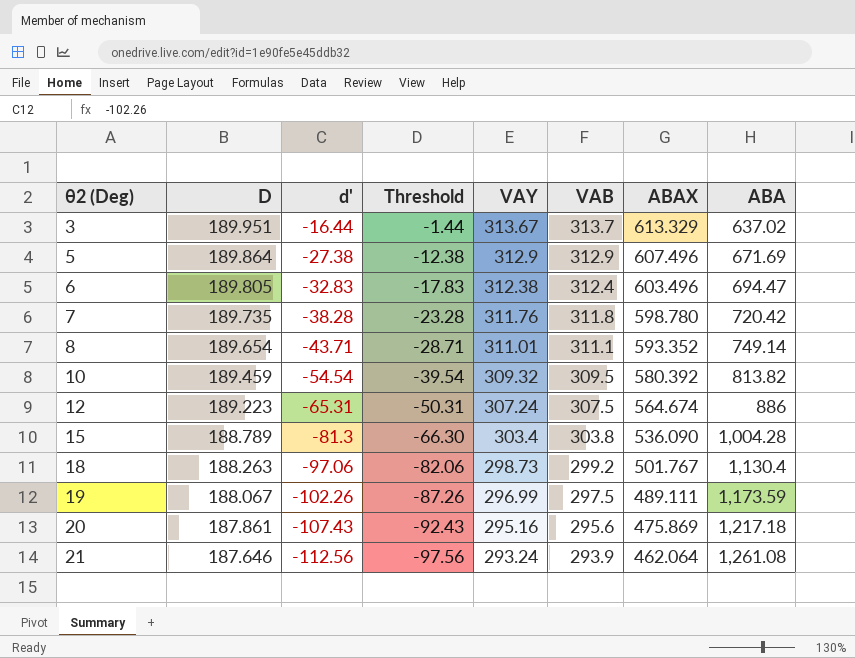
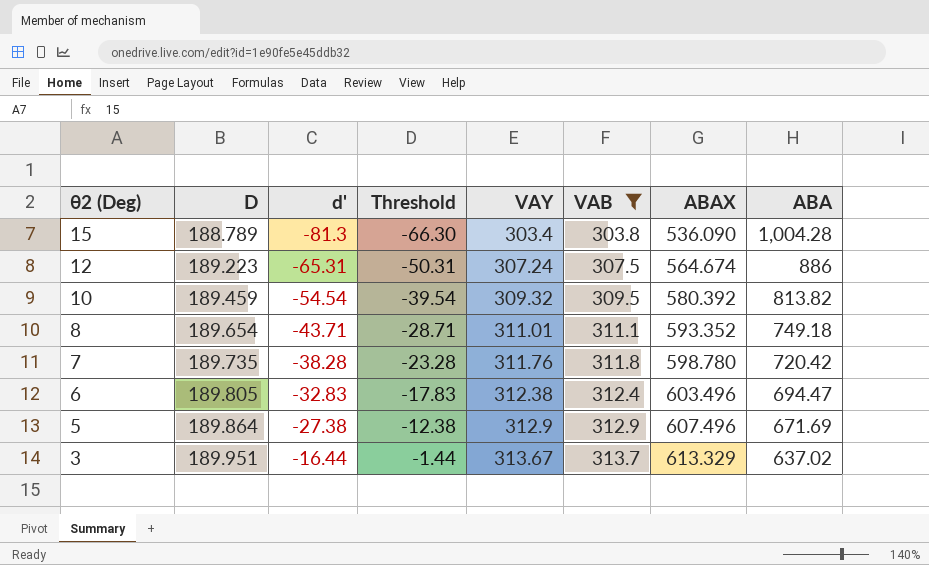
filter: none -> VAB >= 303.8
row order: θ2 (Deg) ascending -> θ2 (Deg) descending
8 | ABA: 749.14 -> 749.18

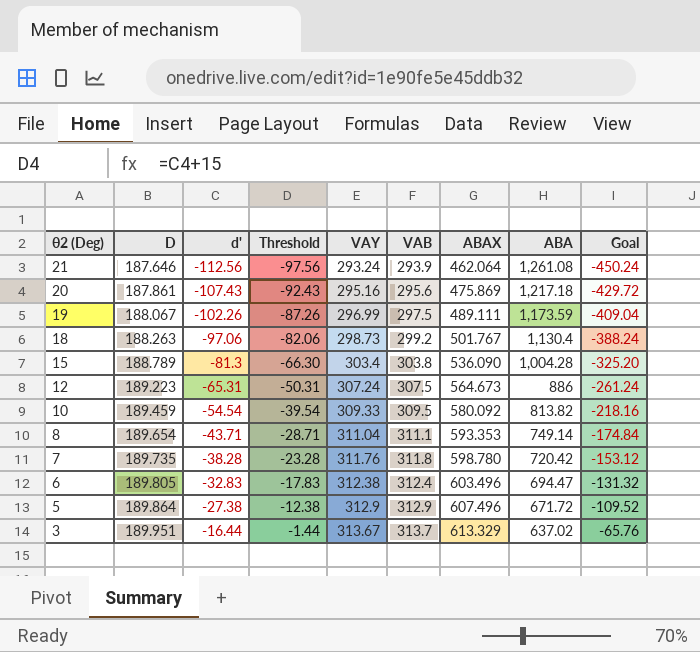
filter: VAB >= 303.8 -> none
column Goal | formula: none -> [d'] * 4
12 | ABAX: 564.674 -> 564.673
10 | VAY: 309.32 -> 309.33
10 | ABAX: 580.392 -> 580.092
8 | VAY: 311.01 -> 311.04
8 | ABAX: 593.352 -> 593.353
8 | ABA: 749.18 -> 749.14
5 | ABA: 671.69 -> 671.72

